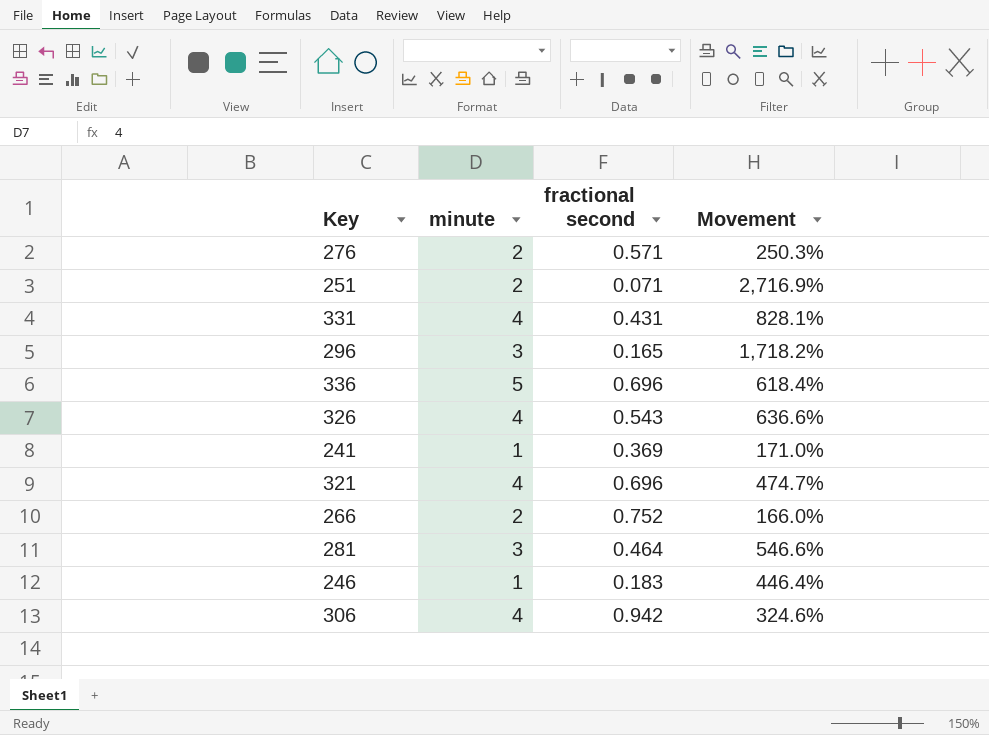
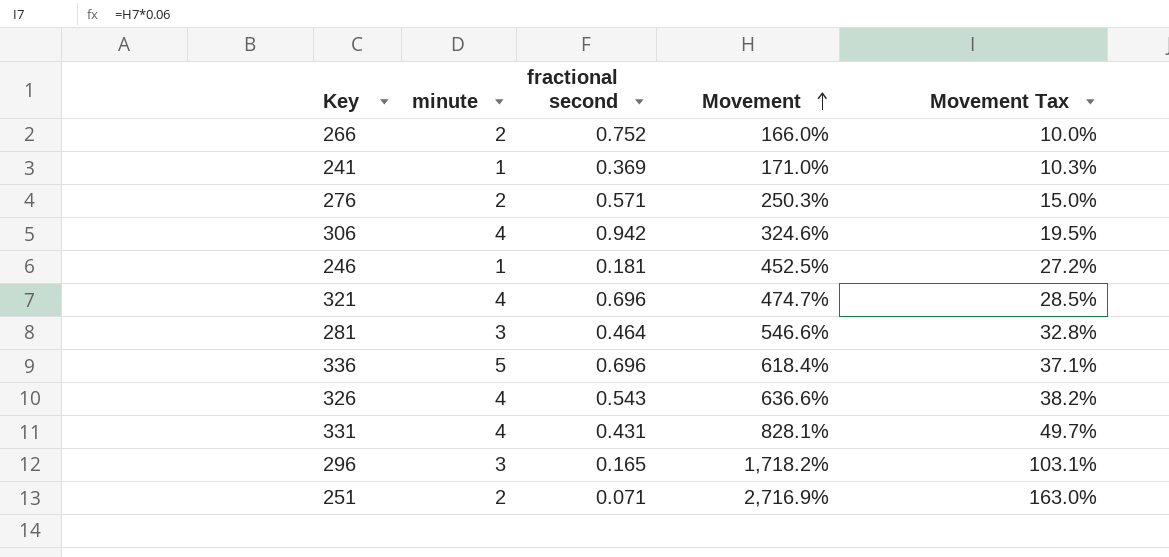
row order: none -> Movement ascending
column Movement Tax | formula: none -> [Movement] * 0.06
246 | fractional second: 0.183 -> 0.181
246 | Movement: 446.4% -> 452.5%

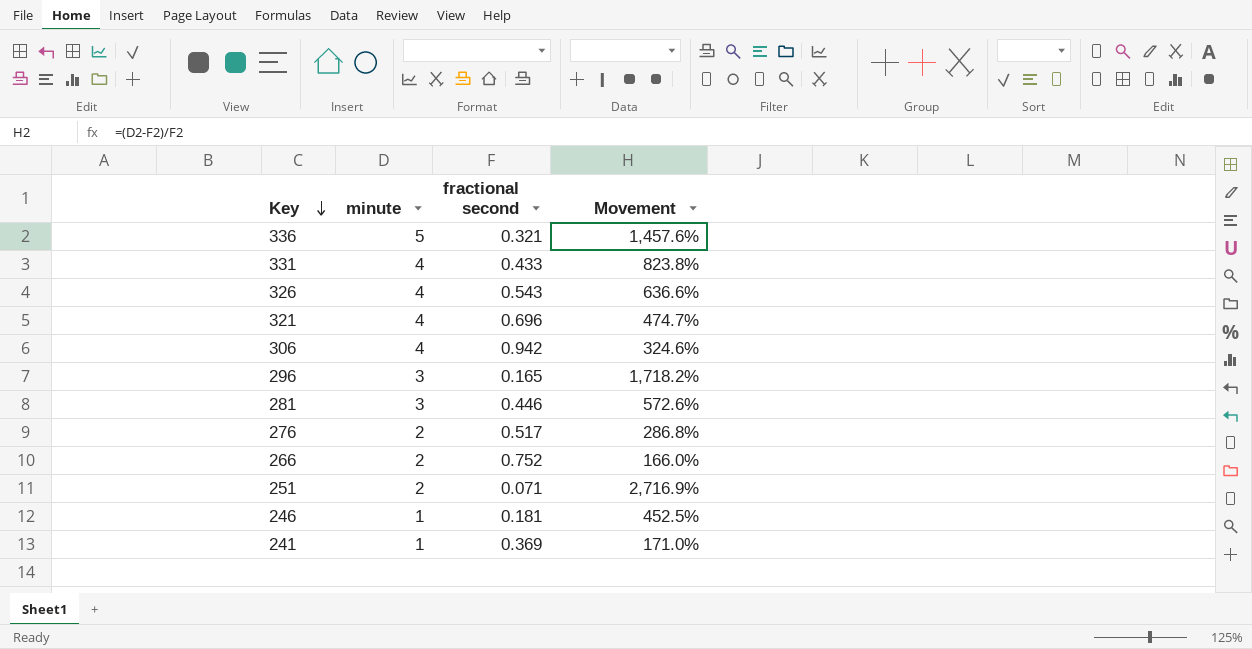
row order: Movement ascending -> Key descending
column Movement Tax | formula: [Movement] * 0.06 -> none
336 | fractional second: 0.696 -> 0.321
336 | Movement: 618.4% -> 1,457.6%
331 | fractional second: 0.431 -> 0.433
331 | Movement: 828.1% -> 823.8%
281 | fractional second: 0.464 -> 0.446
281 | Movement: 546.6% -> 572.6%
276 | fractional second: 0.571 -> 0.517
276 | Movement: 250.3% -> 286.8%

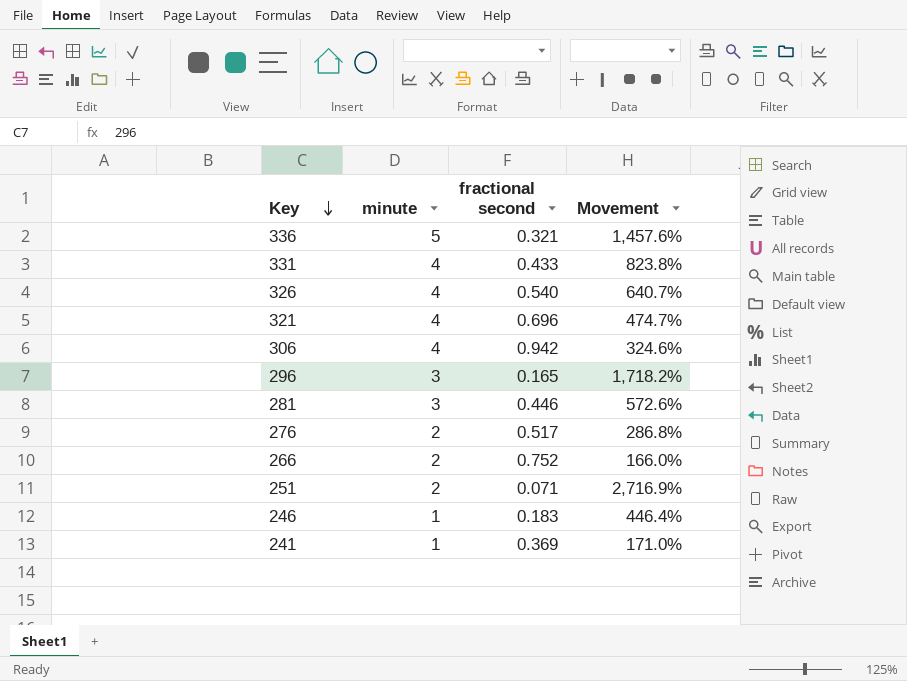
326 | fractional second: 0.543 -> 0.540
326 | Movement: 636.6% -> 640.7%
246 | fractional second: 0.181 -> 0.183
246 | Movement: 452.5% -> 446.4%

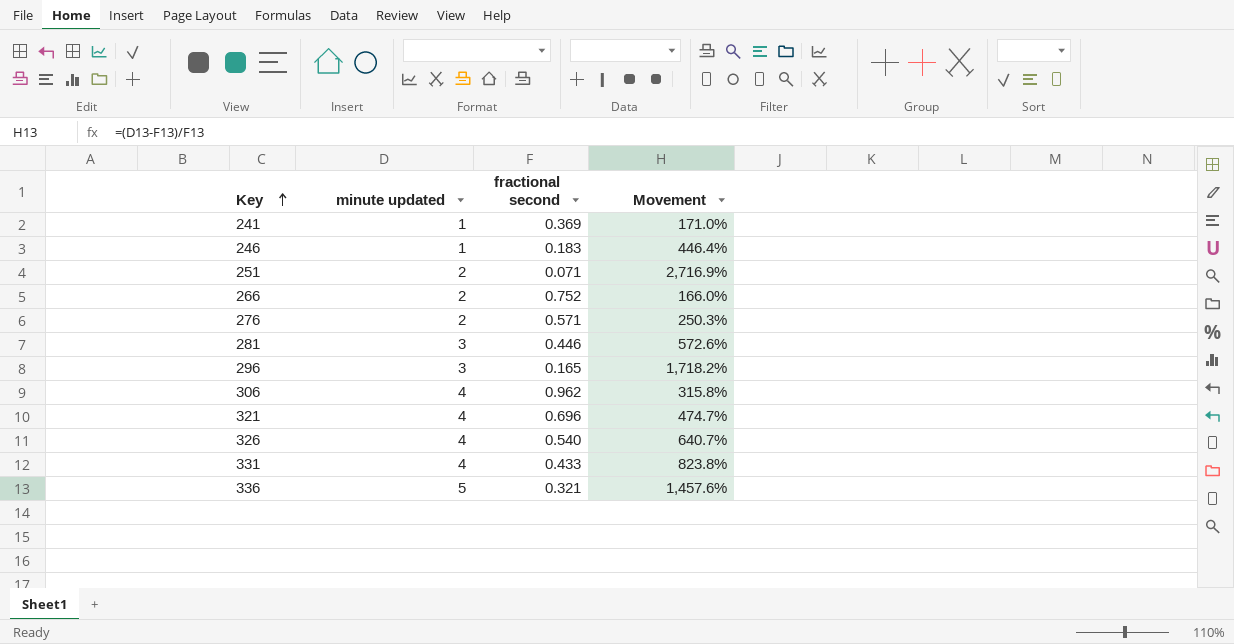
row order: Key descending -> Key ascending
column name: minute -> minute updated
276 | fractional second: 0.517 -> 0.571
276 | Movement: 286.8% -> 250.3%
306 | fractional second: 0.942 -> 0.962
306 | Movement: 324.6% -> 315.8%

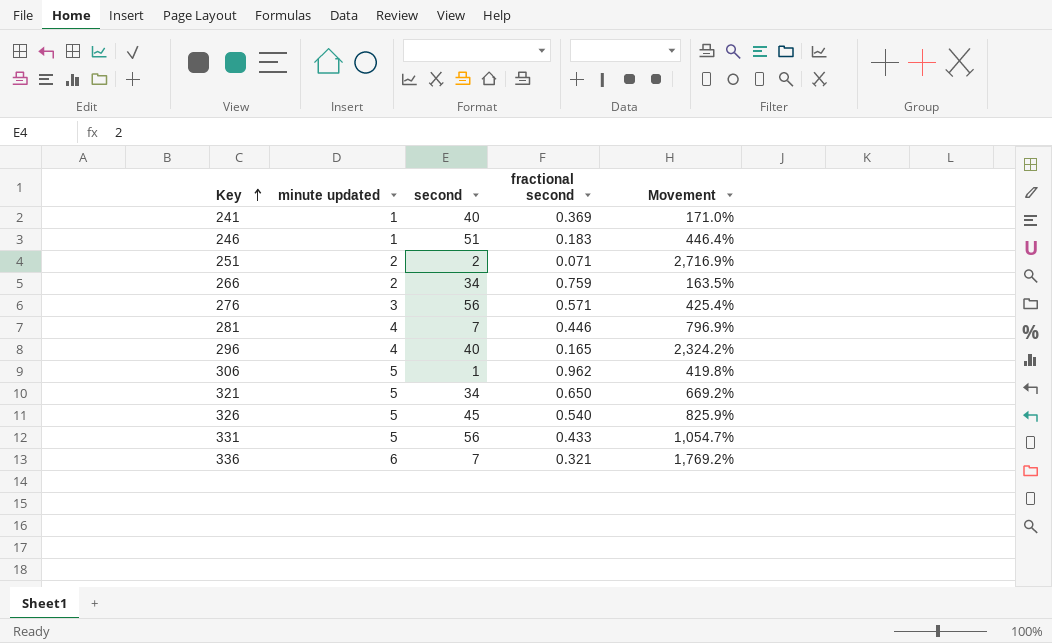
column second | position: none -> 3
266 | fractional second: 0.752 -> 0.759
266 | Movement: 166.0% -> 163.5%
276 | minute updated: 2 -> 3
276 | Movement: 250.3% -> 425.4%
281 | minute updated: 3 -> 4
281 | Movement: 572.6% -> 796.9%
296 | minute updated: 3 -> 4
296 | Movement: 1,718.2% -> 2,324.2%
306 | minute updated: 4 -> 5
306 | Movement: 315.8% -> 419.8%
321 | minute updated: 4 -> 5
321 | fractional second: 0.696 -> 0.650
321 | Movement: 474.7% -> 669.2%
326 | minute updated: 4 -> 5
326 | Movement: 640.7% -> 825.9%
331 | minute updated: 4 -> 5
331 | Movement: 823.8% -> 1,054.7%
336 | minute updated: 5 -> 6
336 | Movement: 1,457.6% -> 1,769.2%

